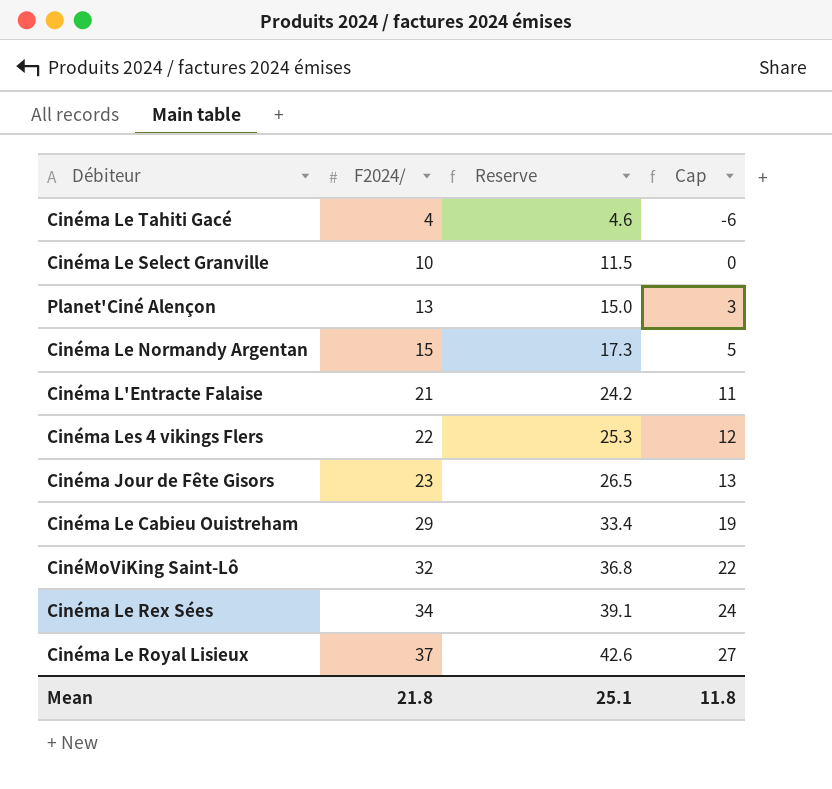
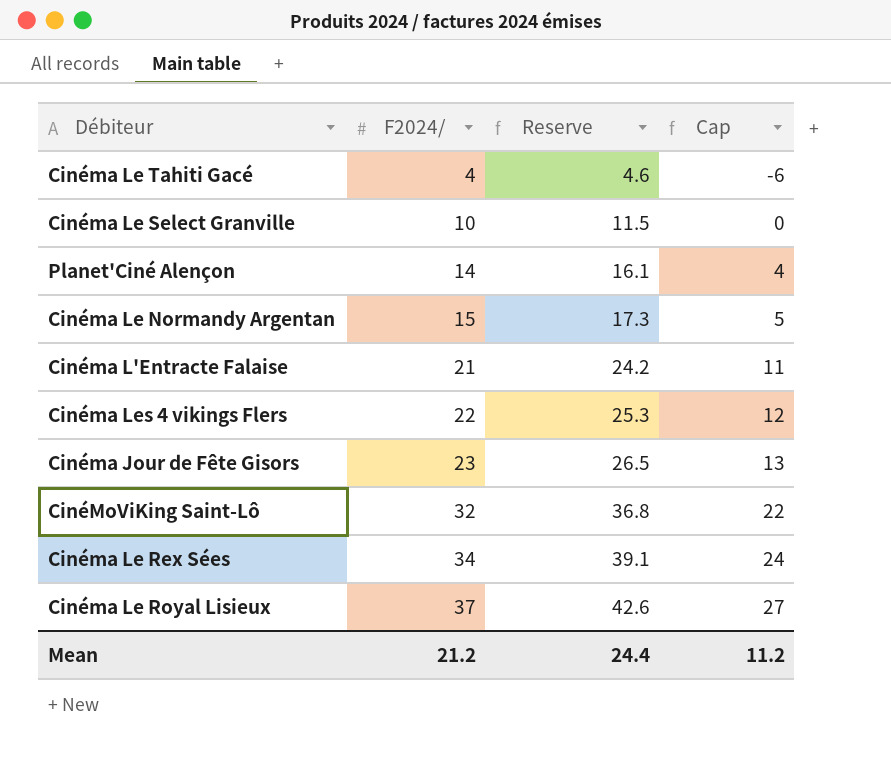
row Cinéma Le Cabieu Ouistreham: 29 | 33.4 | 19 -> none
Planet'Ciné Alençon | F2024/: 13 -> 14
Planet'Ciné Alençon | Reserve: 15.0 -> 16.1
Planet'Ciné Alençon | Cap: 3 -> 4
Mean | F2024/: 21.8 -> 21.2
Mean | Reserve: 25.1 -> 24.4
Mean | Cap: 11.8 -> 11.2

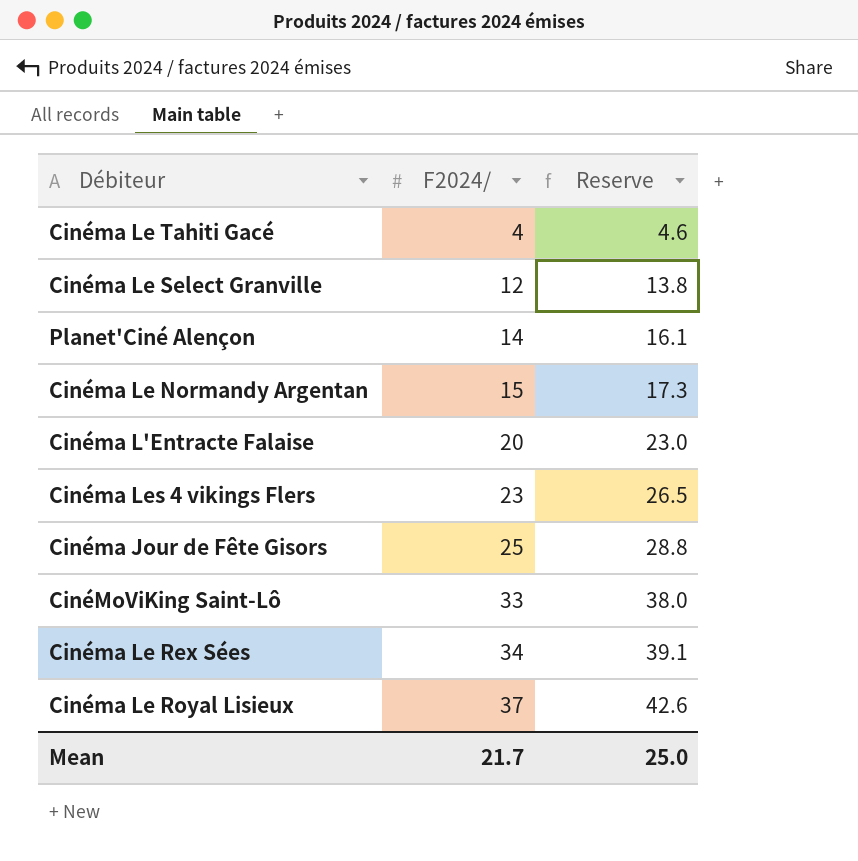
column Cap | formula: [F2024/] - 10 -> none
Cinéma Le Select Granville | F2024/: 10 -> 12
Cinéma Le Select Granville | Reserve: 11.5 -> 13.8
Cinéma L'Entracte Falaise | F2024/: 21 -> 20
Cinéma L'Entracte Falaise | Reserve: 24.2 -> 23.0
Cinéma Les 4 vikings Flers | F2024/: 22 -> 23
Cinéma Les 4 vikings Flers | Reserve: 25.3 -> 26.5
Cinéma Jour de Fête Gisors | F2024/: 23 -> 25
Cinéma Jour de Fête Gisors | Reserve: 26.5 -> 28.8
CinéMoViKing Saint-Lô | F2024/: 32 -> 33
CinéMoViKing Saint-Lô | Reserve: 36.8 -> 38.0
Mean | F2024/: 21.2 -> 21.7
Mean | Reserve: 24.4 -> 25.0

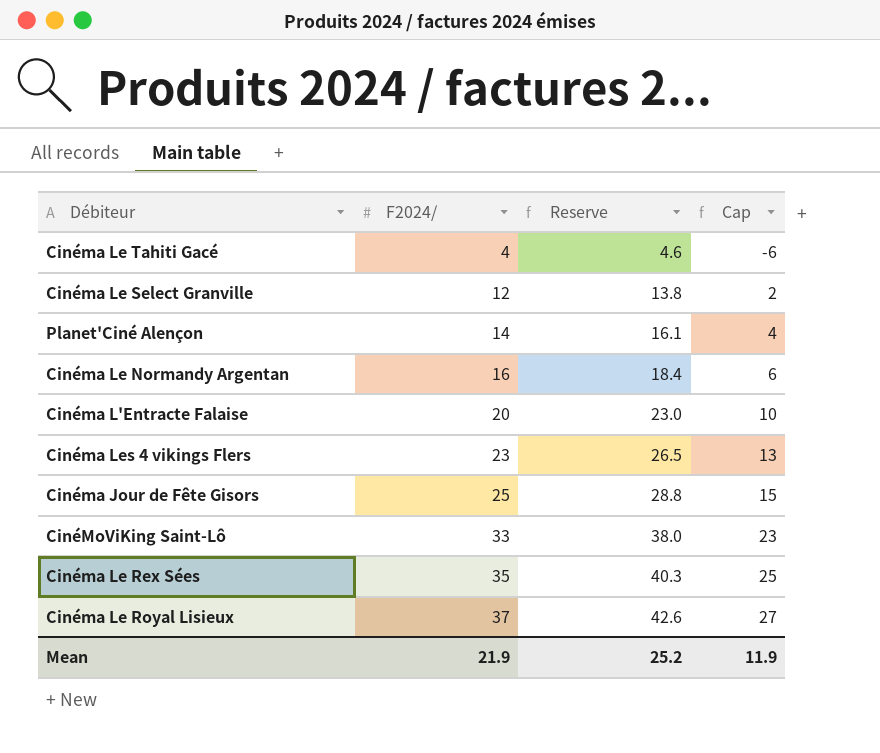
column Cap | formula: none -> [F2024/] - 10
Cinéma Le Normandy Argentan | F2024/: 15 -> 16
Cinéma Le Normandy Argentan | Reserve: 17.3 -> 18.4
Cinéma Le Rex Sées | F2024/: 34 -> 35
Cinéma Le Rex Sées | Reserve: 39.1 -> 40.3
Mean | F2024/: 21.7 -> 21.9
Mean | Reserve: 25.0 -> 25.2

